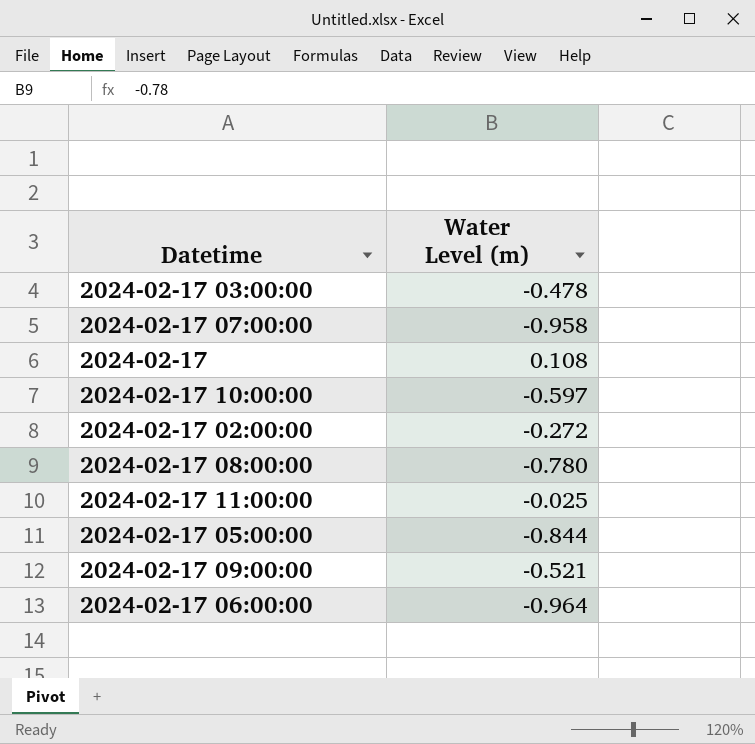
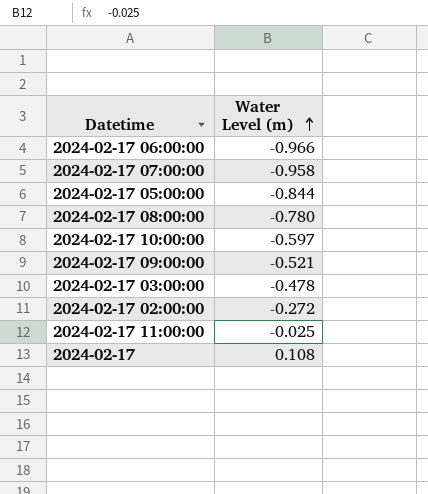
row order: none -> Water Level (m) ascending
2024-02-17 06:00:00 | Water Level (m): -0.964 -> -0.966

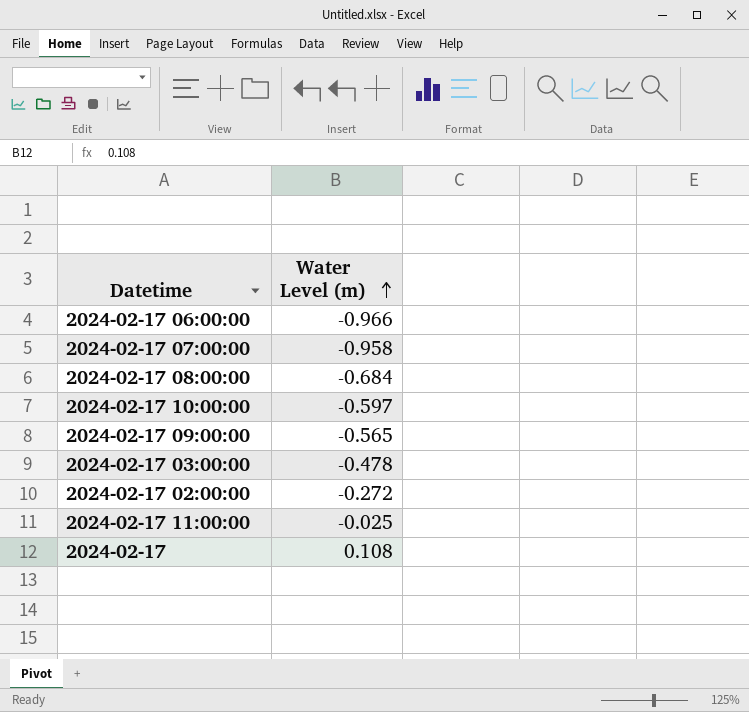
row 2024-02-17 05:00:00: -0.844 -> none
2024-02-17 08:00:00 | Water Level (m): -0.780 -> -0.684
2024-02-17 09:00:00 | Water Level (m): -0.521 -> -0.565

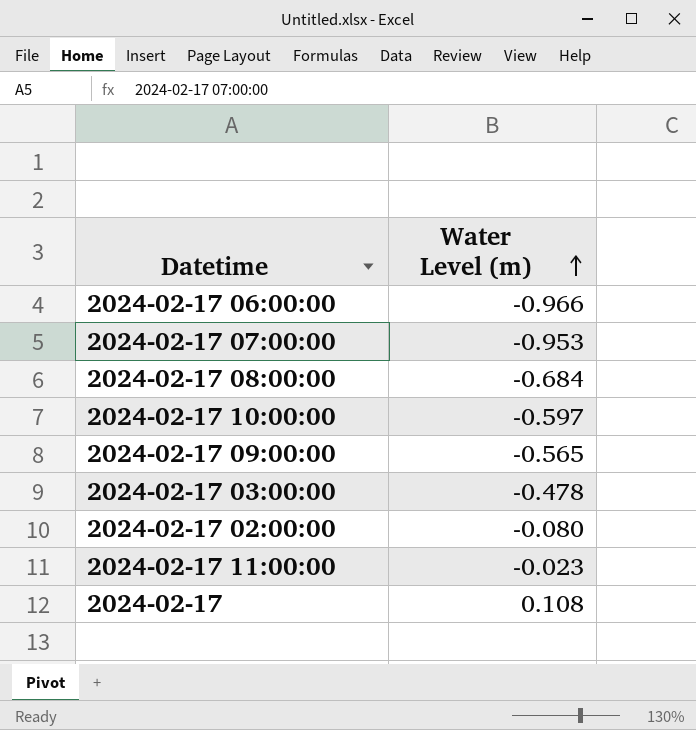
2024-02-17 07:00:00 | Water Level (m): -0.958 -> -0.953
2024-02-17 02:00:00 | Water Level (m): -0.272 -> -0.080
2024-02-17 11:00:00 | Water Level (m): -0.025 -> -0.023

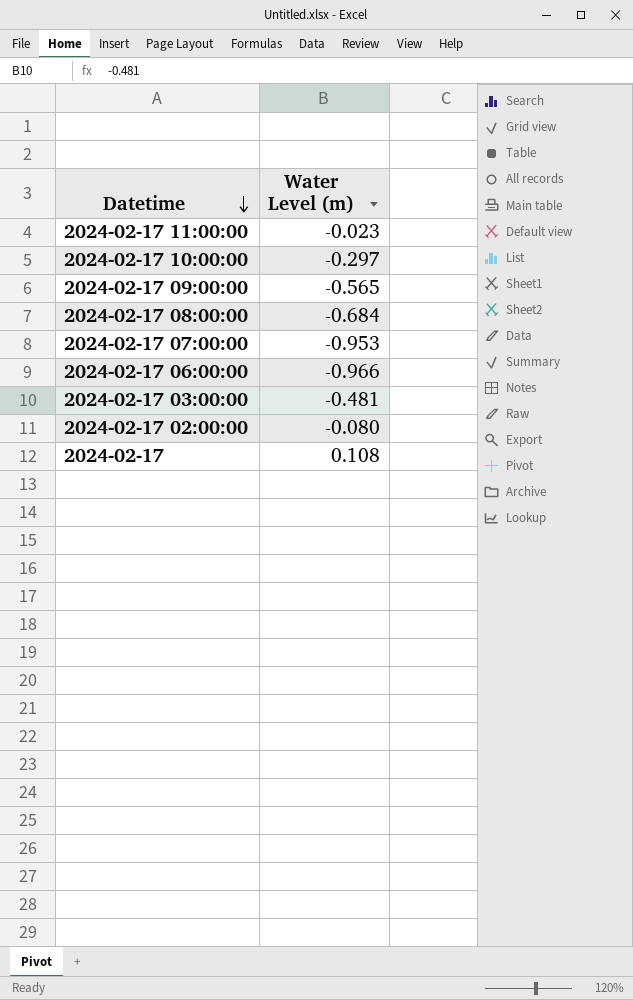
row order: Water Level (m) ascending -> Datetime descending
2024-02-17 10:00:00 | Water Level (m): -0.597 -> -0.297
2024-02-17 03:00:00 | Water Level (m): -0.478 -> -0.481

